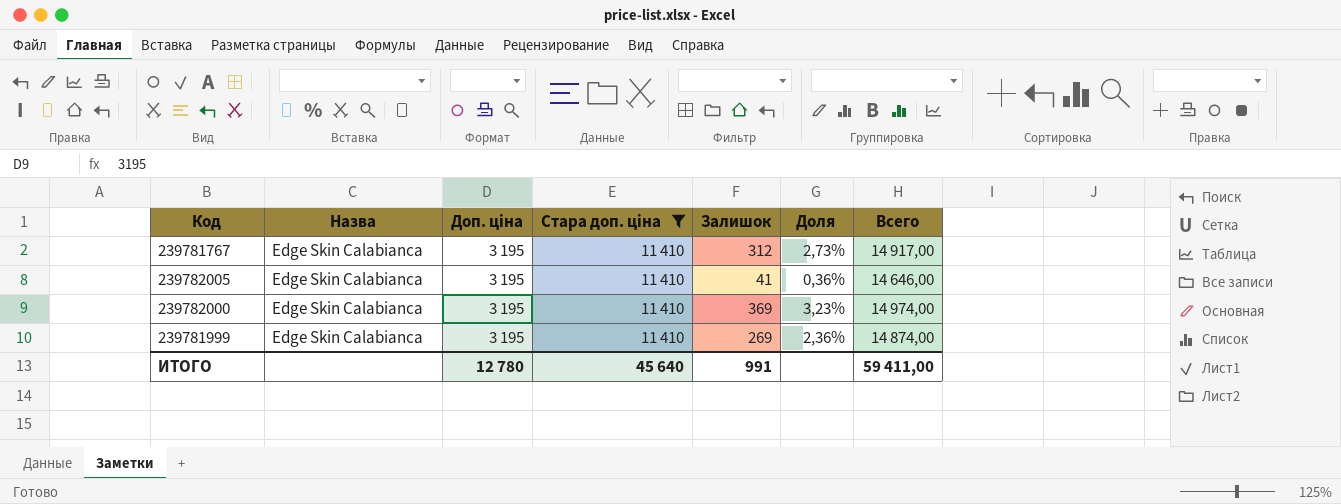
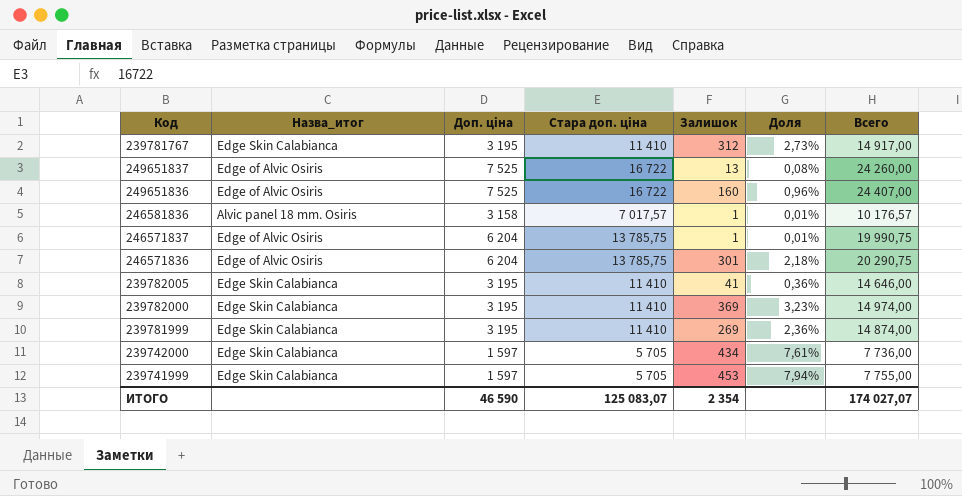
filter: Стара доп. ціна = 11 410 -> none
column name: Назва -> Назва_итог
ИТОГО | Доп. ціна: 12 780 -> 46 590
ИТОГО | Стара доп. ціна: 45 640 -> 125 083,07
ИТОГО | Залишок: 991 -> 2 354
ИТОГО | Всего: 59 411,00 -> 174 027,07

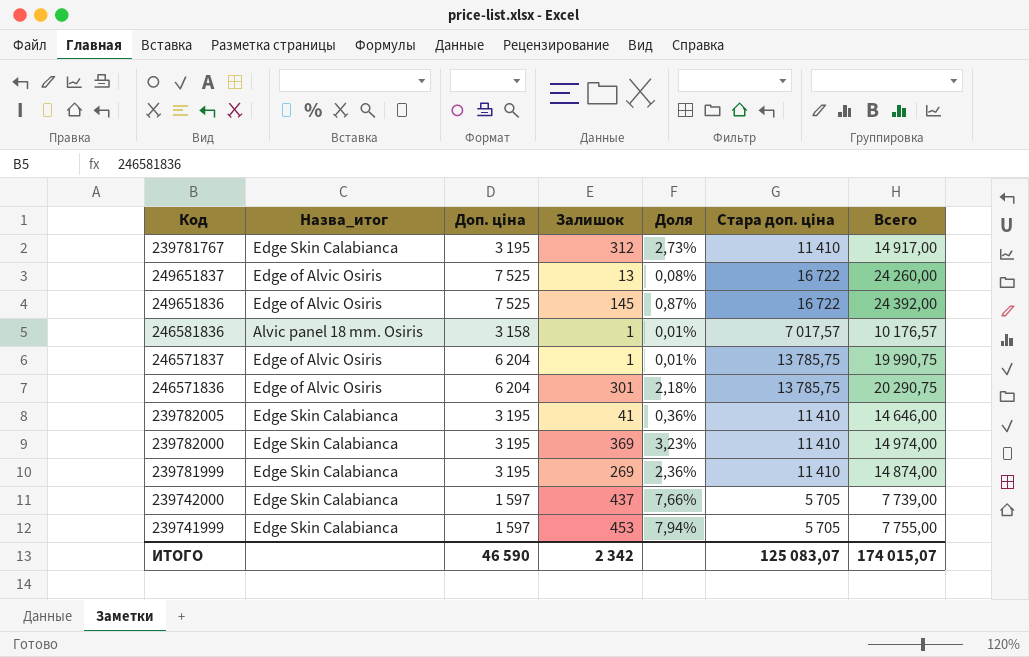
column Стара доп. ціна | position: 4 -> 6
249651836 | Залишок: 160 -> 145
249651836 | Доля: 0,96% -> 0,87%
249651836 | Всего: 24 407,00 -> 24 392,00
239742000 | Залишок: 434 -> 437
239742000 | Доля: 7,61% -> 7,66%
239742000 | Всего: 7 736,00 -> 7 739,00
ИТОГО | Залишок: 2 354 -> 2 342
ИТОГО | Всего: 174 027,07 -> 174 015,07

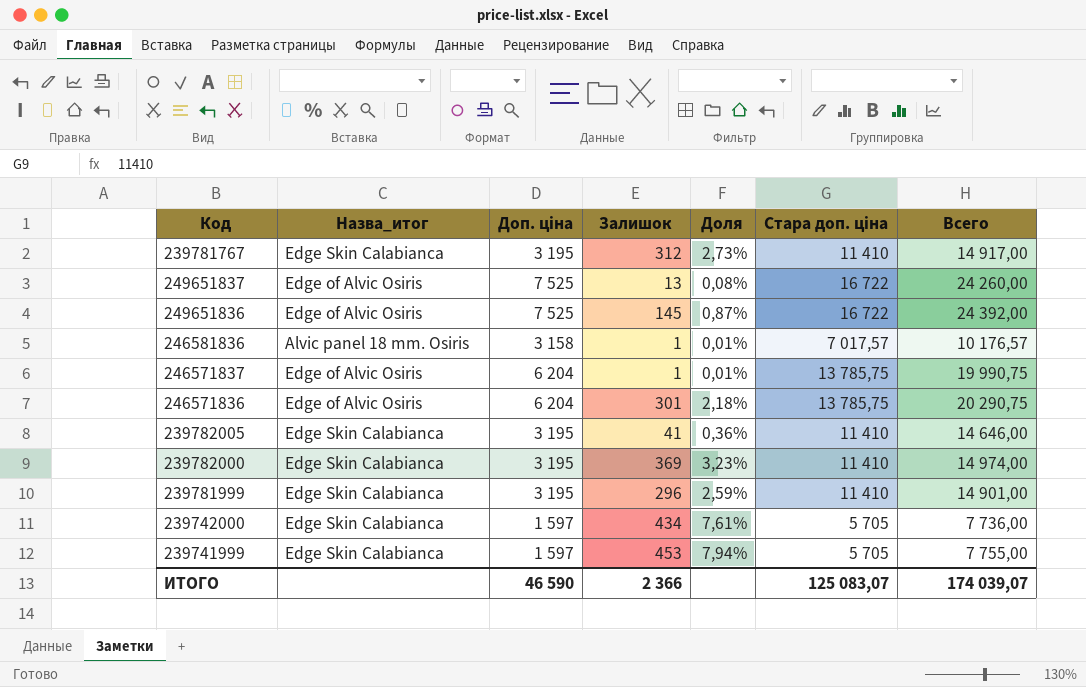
239781999 | Залишок: 269 -> 296
239781999 | Доля: 2,36% -> 2,59%
239781999 | Всего: 14 874,00 -> 14 901,00
239742000 | Залишок: 437 -> 434
239742000 | Доля: 7,66% -> 7,61%
239742000 | Всего: 7 739,00 -> 7 736,00
ИТОГО | Залишок: 2 342 -> 2 366
ИТОГО | Всего: 174 015,07 -> 174 039,07

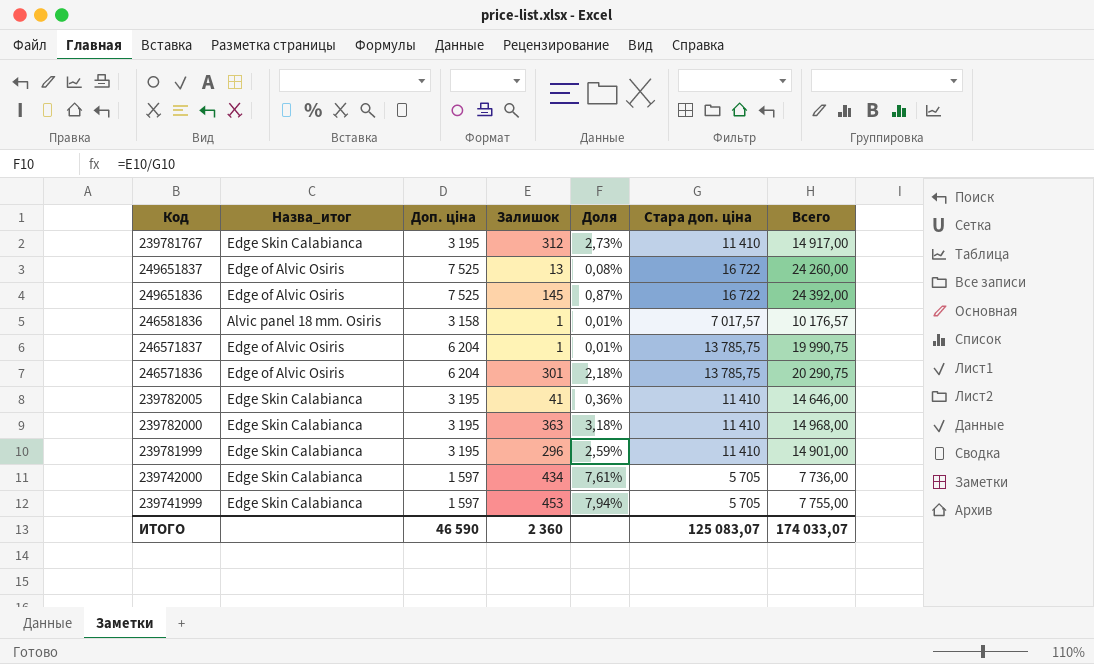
239782000 | Залишок: 369 -> 363
239782000 | Доля: 3,23% -> 3,18%
239782000 | Всего: 14 974,00 -> 14 968,00
ИТОГО | Залишок: 2 366 -> 2 360
ИТОГО | Всего: 174 039,07 -> 174 033,07

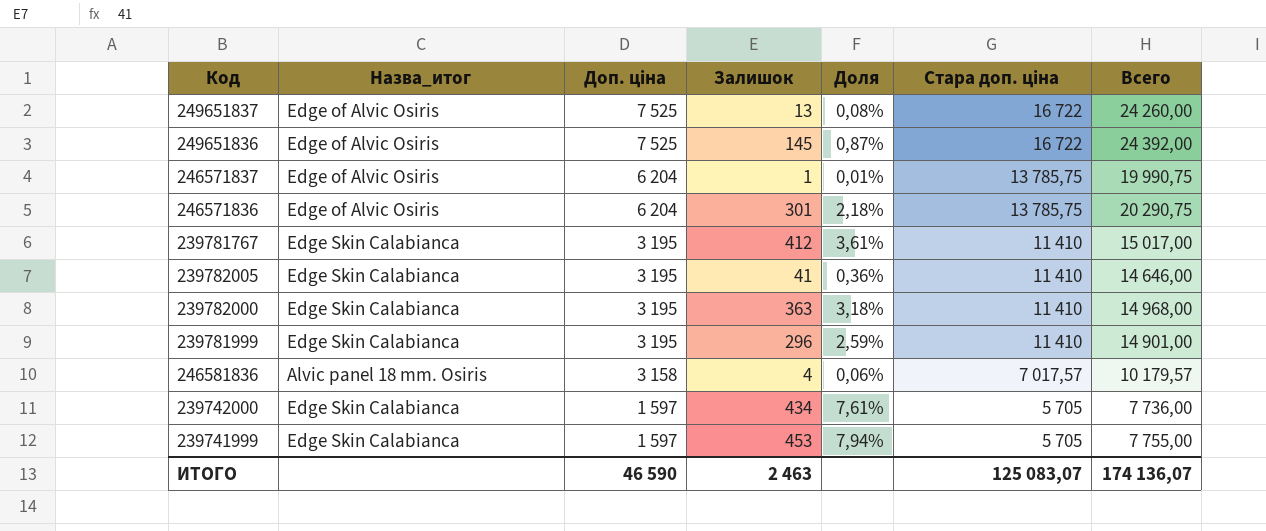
row order: none -> Доп. ціна descending
239781767 | Залишок: 312 -> 412
239781767 | Доля: 2,73% -> 3,61%
239781767 | Всего: 14 917,00 -> 15 017,00
246581836 | Залишок: 1 -> 4
246581836 | Доля: 0,01% -> 0,06%
246581836 | Всего: 10 176,57 -> 10 179,57
ИТОГО | Залишок: 2 360 -> 2 463
ИТОГО | Всего: 174 033,07 -> 174 136,07

